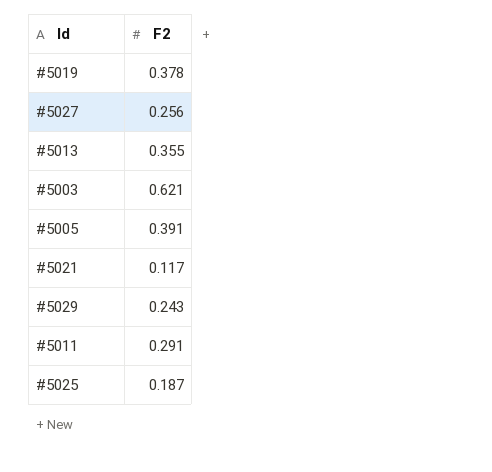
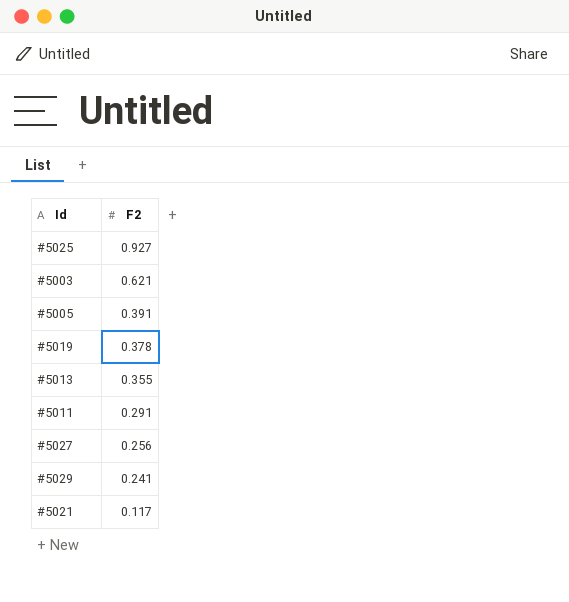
row order: none -> F2 descending
#5025 | F2: 0.187 -> 0.927
#5029 | F2: 0.243 -> 0.241

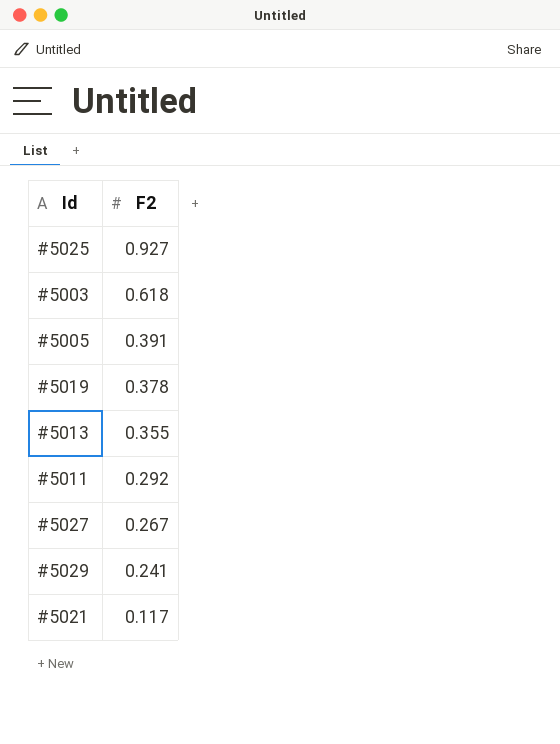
#5003 | F2: 0.621 -> 0.618
#5011 | F2: 0.291 -> 0.292
#5027 | F2: 0.256 -> 0.267

